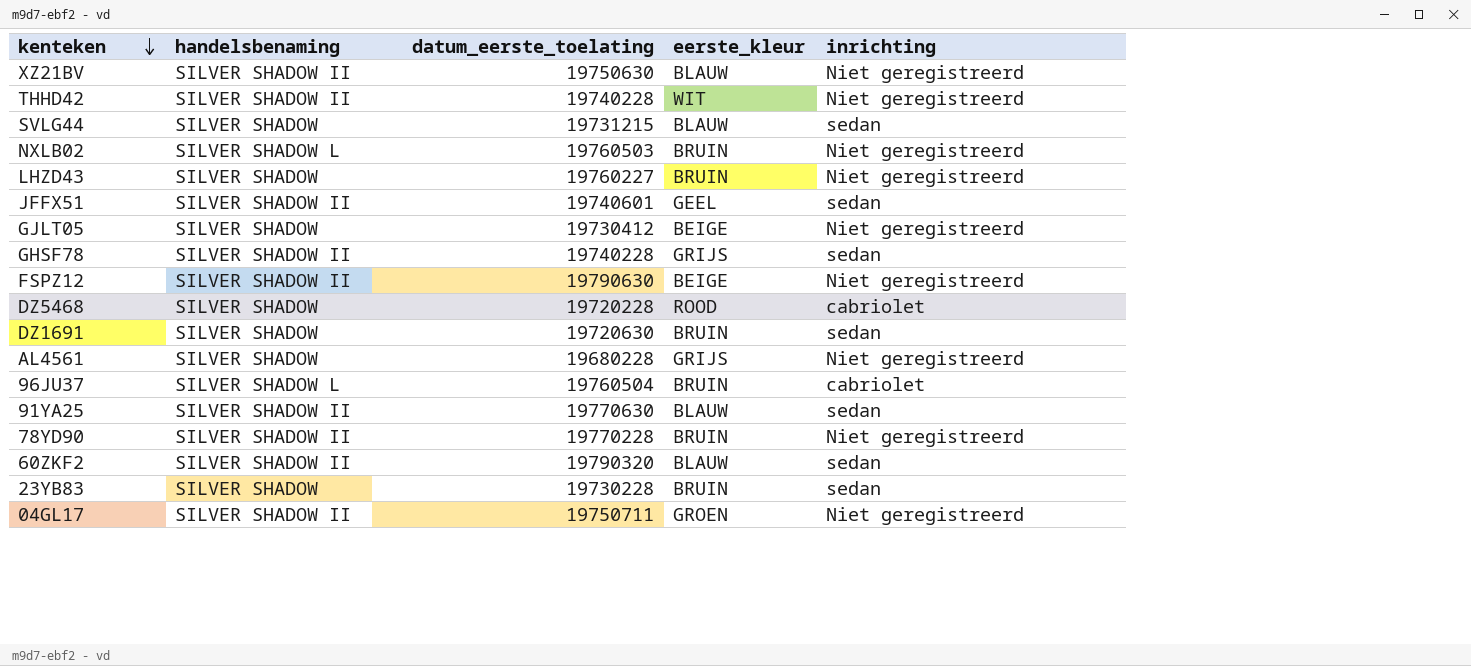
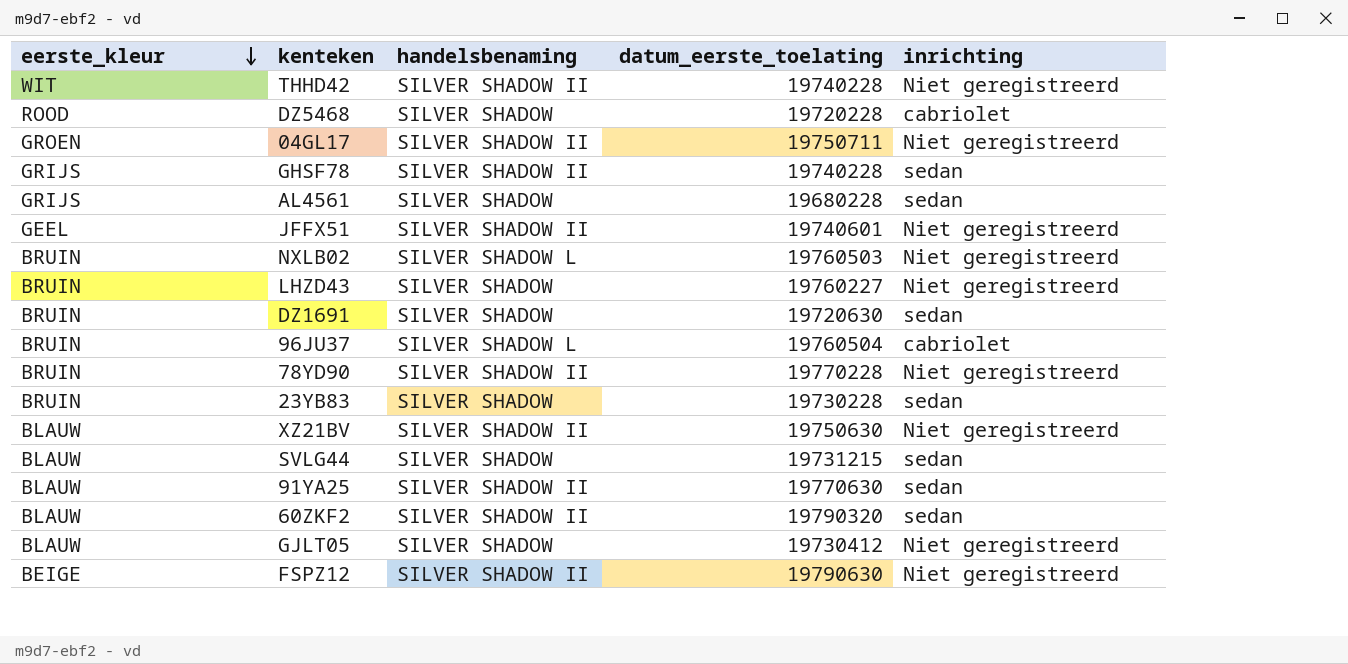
row order: kenteken descending -> eerste_kleur descending
column eerste_kleur | position: 4 -> 1
AL4561 | inrichting: Niet geregistreerd -> sedan
JFFX51 | inrichting: sedan -> Niet geregistreerd
GJLT05 | eerste_kleur: BEIGE -> BLAUW

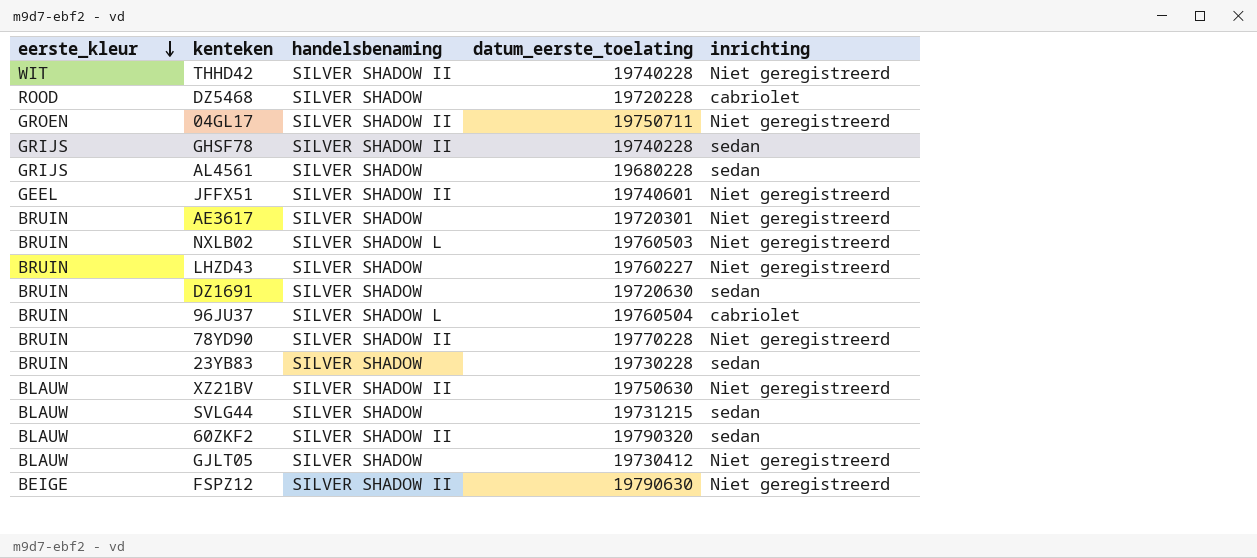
row 91YA25: BLAUW | SILVER SHADOW II | 19770630 | sedan -> none
row AE3617: none -> BRUIN | SILVER SHADOW | 19720301 | Niet geregistreerd

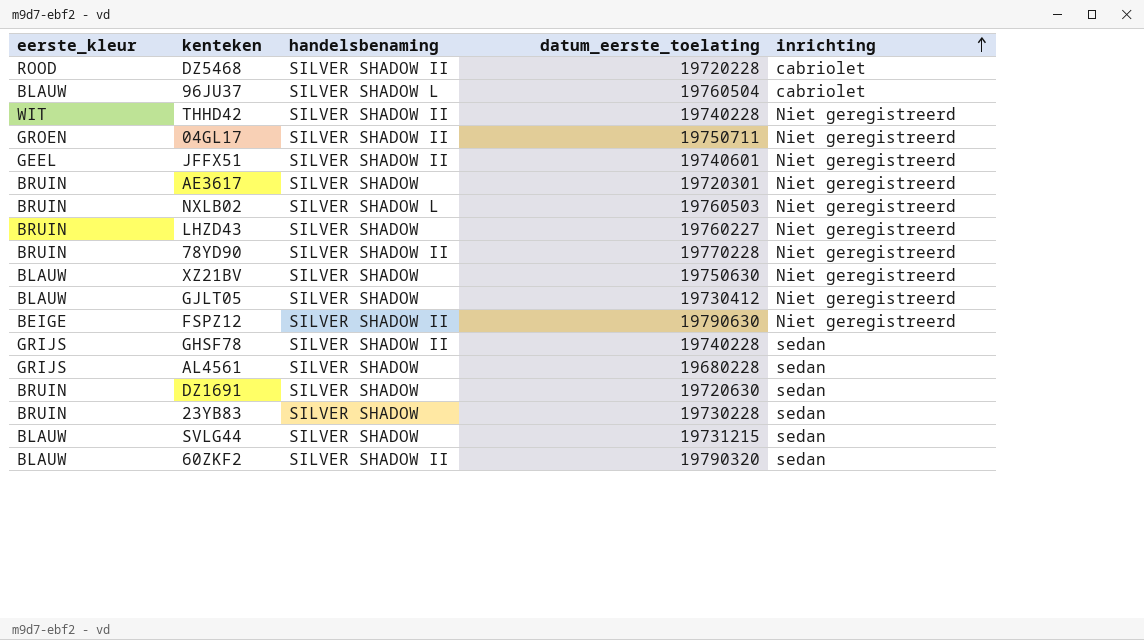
row order: eerste_kleur descending -> inrichting ascending
DZ5468 | handelsbenaming: SILVER SHADOW -> SILVER SHADOW II
96JU37 | eerste_kleur: BRUIN -> BLAUW
XZ21BV | handelsbenaming: SILVER SHADOW II -> SILVER SHADOW

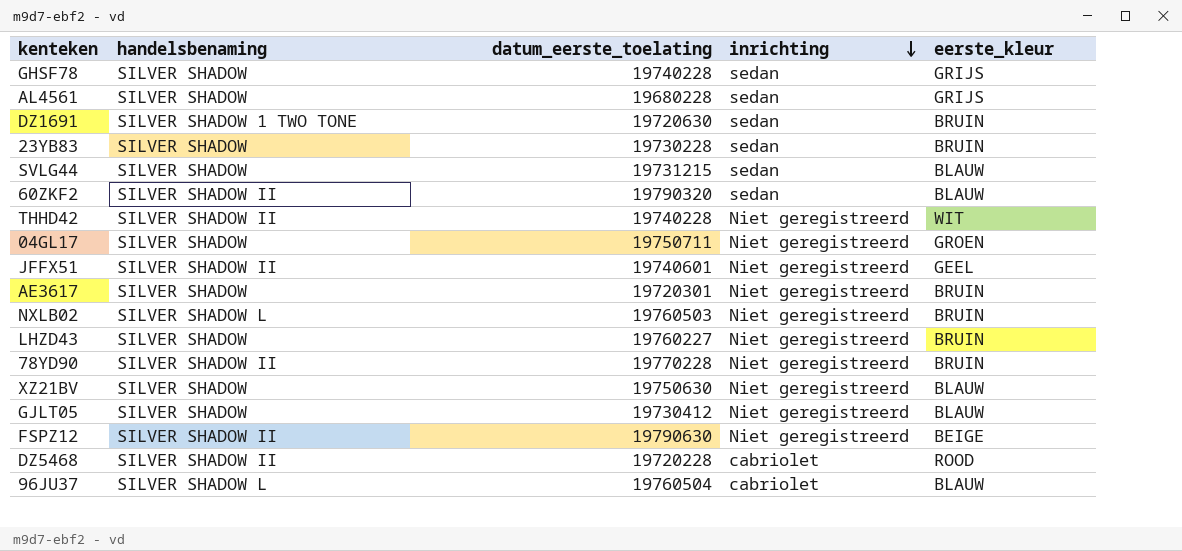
row order: inrichting ascending -> inrichting descending
column eerste_kleur | position: 1 -> 5
GHSF78 | handelsbenaming: SILVER SHADOW II -> SILVER SHADOW
DZ1691 | handelsbenaming: SILVER SHADOW -> SILVER SHADOW 1 TWO TONE
04GL17 | handelsbenaming: SILVER SHADOW II -> SILVER SHADOW

